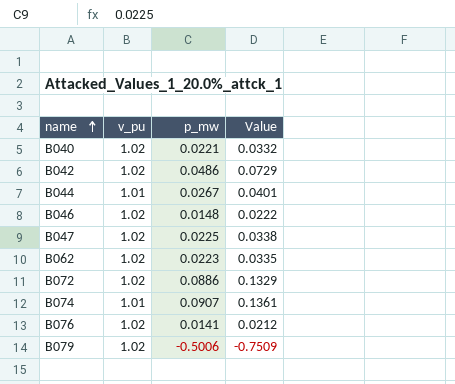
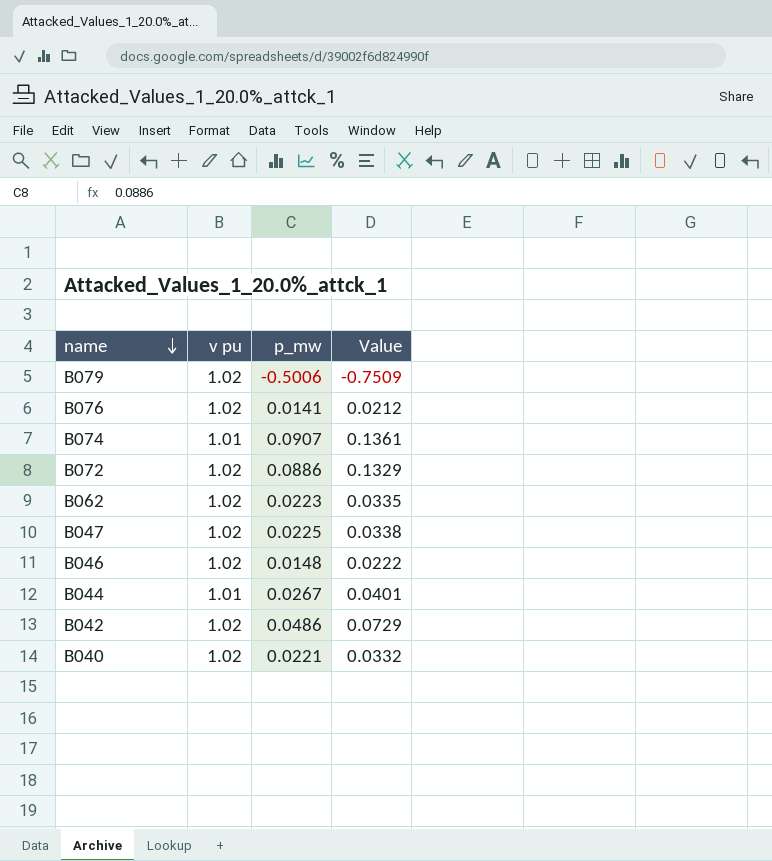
row order: name ascending -> name descending
column name: v_pu -> v pu

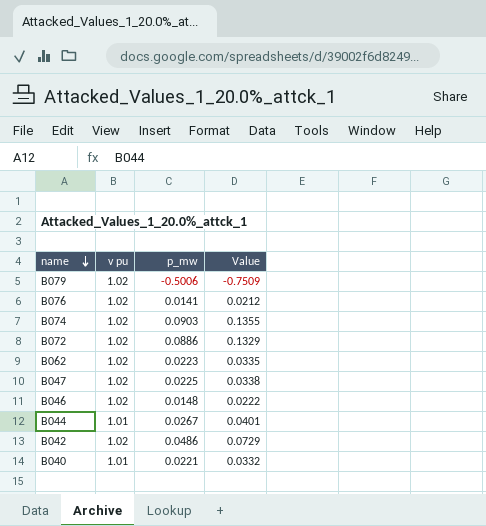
B074 | v pu: 1.01 -> 1.02
B074 | p_mw: 0.0907 -> 0.0903
B074 | Value: 0.1361 -> 0.1355
B040 | v pu: 1.02 -> 1.01

